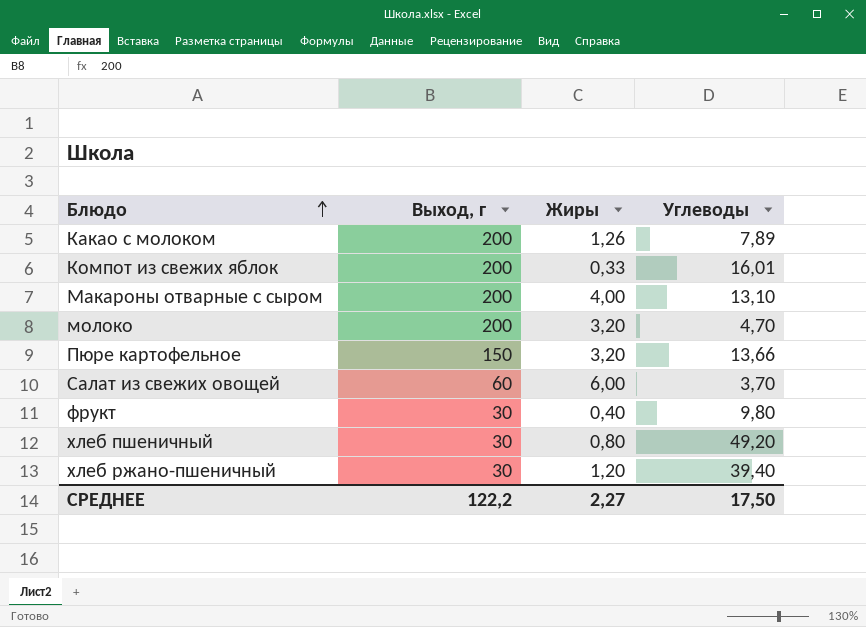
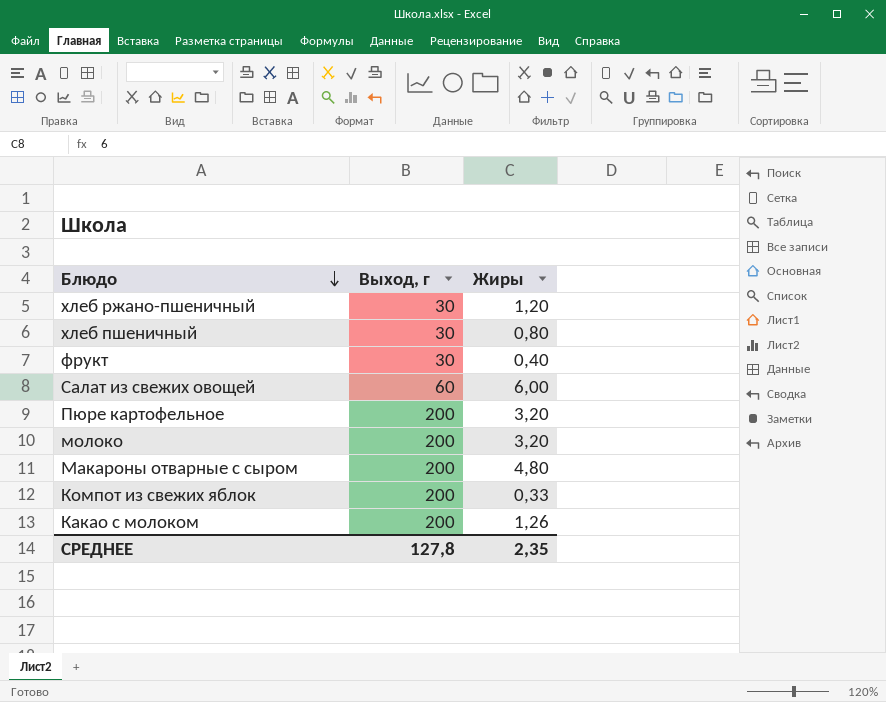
row order: Блюдо ascending -> Блюдо descending
column Углеводы | position: 4 -> none
Пюре картофельное | Выход, г: 150 -> 200
Макароны отварные с сыром | Жиры: 4,00 -> 4,80
СРЕДНЕЕ | Выход, г: 122,2 -> 127,8
СРЕДНЕЕ | Жиры: 2,27 -> 2,35

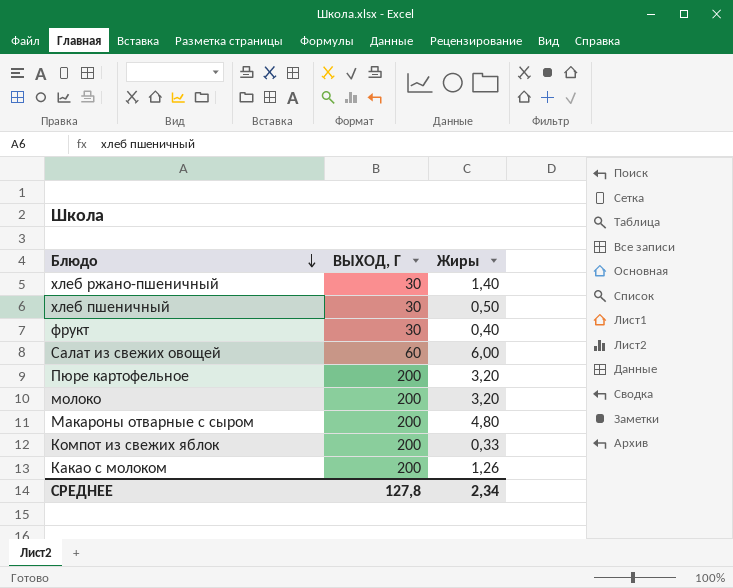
column name: Выход, г -> ВЫХОД, Г
хлеб ржано-пшеничный | Жиры: 1,20 -> 1,40
хлеб пшеничный | Жиры: 0,80 -> 0,50
СРЕДНЕЕ | Жиры: 2,35 -> 2,34

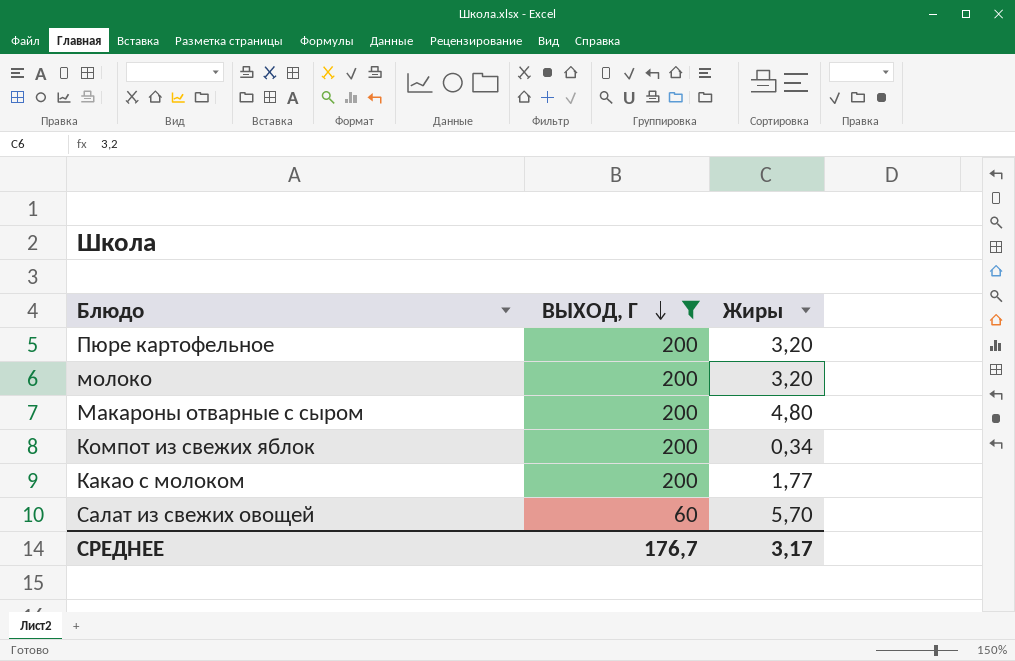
filter: none -> ВЫХОД, Г != 30
row order: Блюдо descending -> ВЫХОД, Г descending
Компот из свежих яблок | Жиры: 0,33 -> 0,34
Какао с молоком | Жиры: 1,26 -> 1,77
Салат из свежих овощей | Жиры: 6,00 -> 5,70
СРЕДНЕЕ | ВЫХОД, Г: 127,8 -> 176,7
СРЕДНЕЕ | Жиры: 2,34 -> 3,17

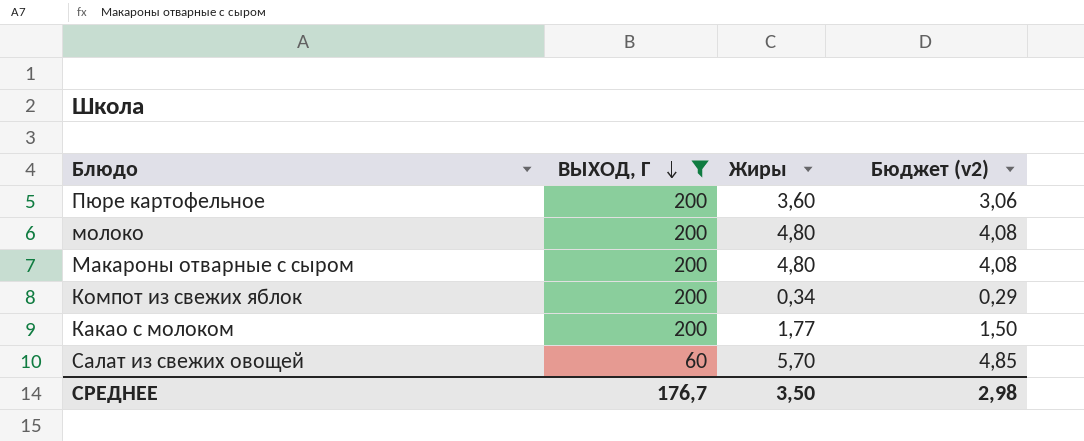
column Бюджет (v2) | formula: none -> [Жиры] * 0,85
Пюре картофельное | Жиры: 3,20 -> 3,60
молоко | Жиры: 3,20 -> 4,80
СРЕДНЕЕ | Жиры: 3,17 -> 3,50

